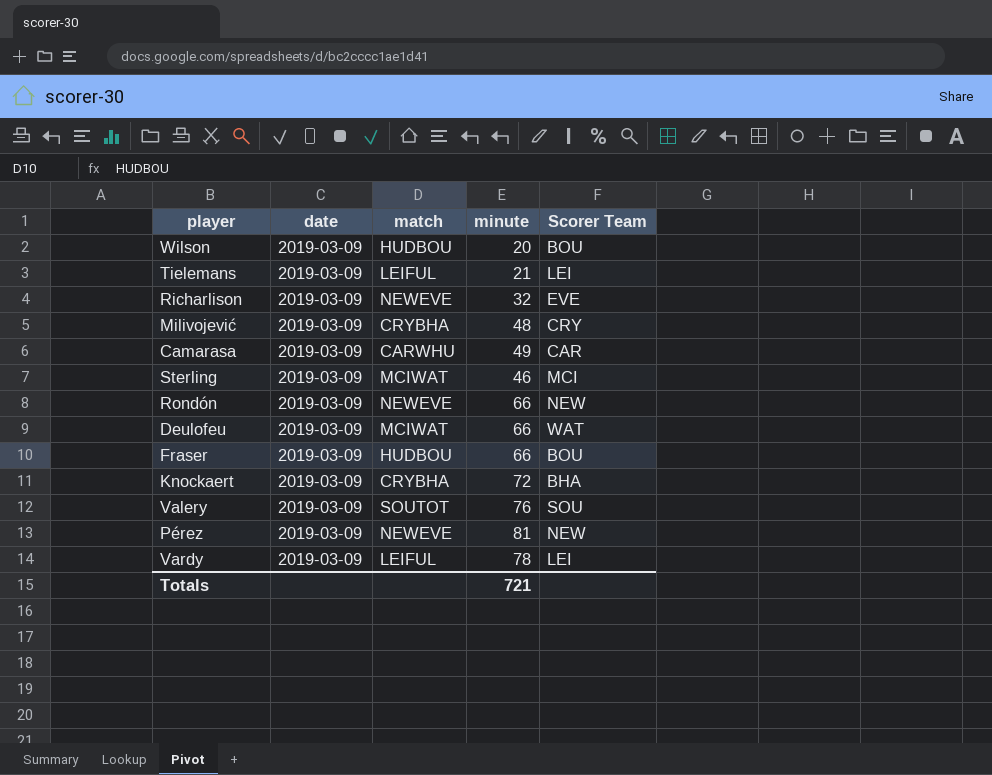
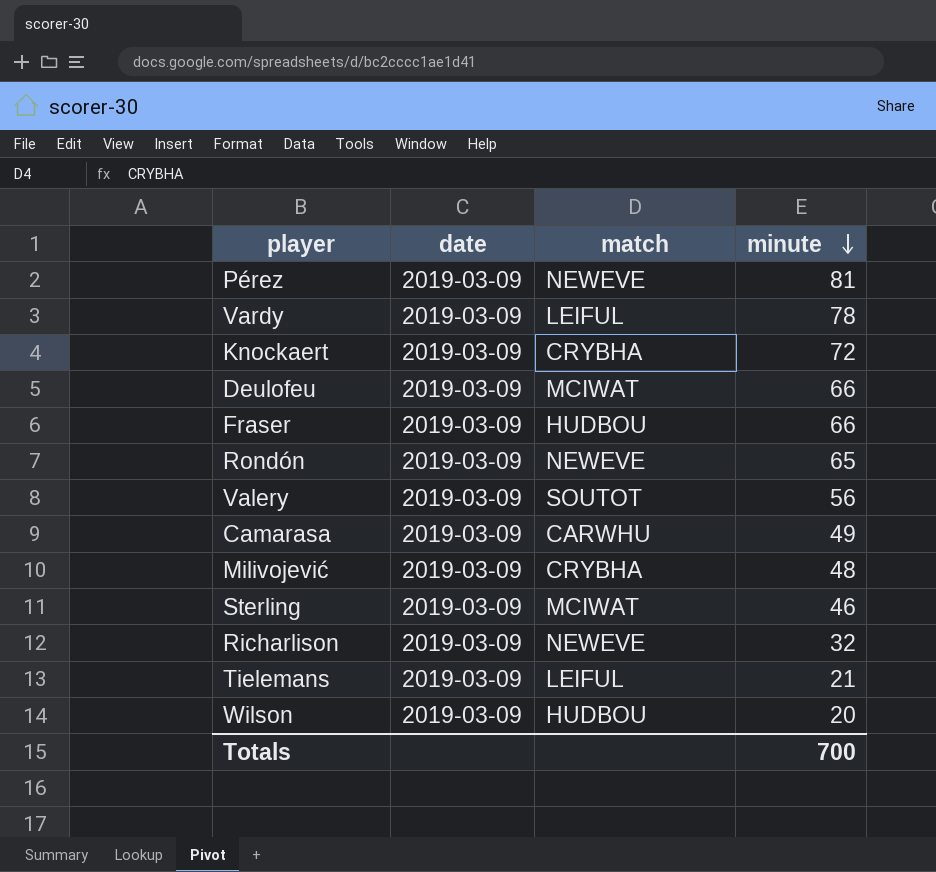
row order: none -> minute descending
column Scorer Team | position: 5 -> none
Rondón | minute: 66 -> 65
Valery | minute: 76 -> 56
Totals | minute: 721 -> 700

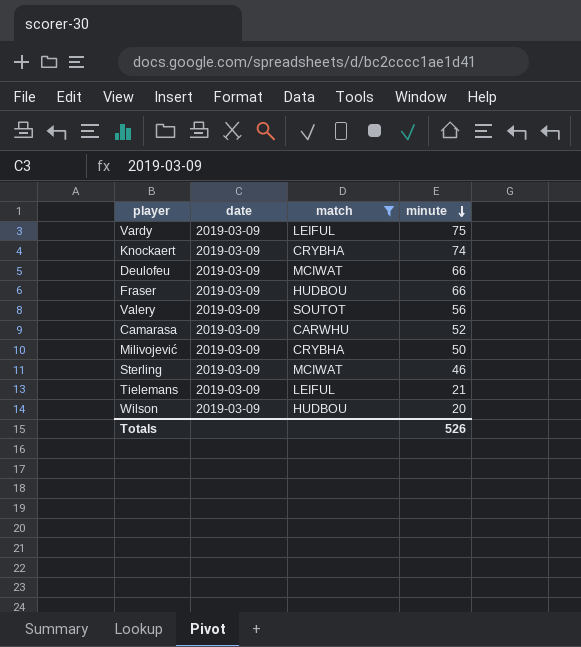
filter: none -> match != NEWEVE
Vardy | minute: 78 -> 75
Knockaert | minute: 72 -> 74
Camarasa | minute: 49 -> 52
Milivojević | minute: 48 -> 50
Totals | minute: 700 -> 526

